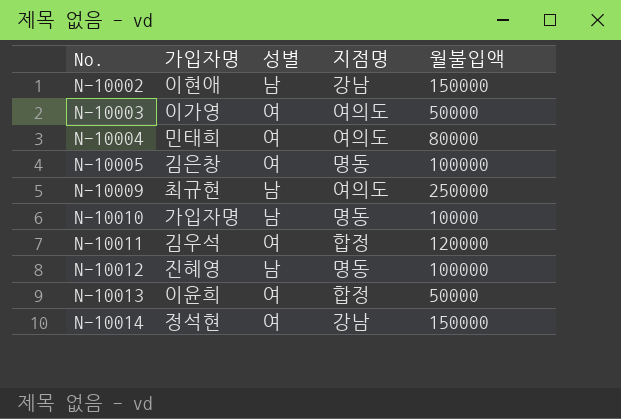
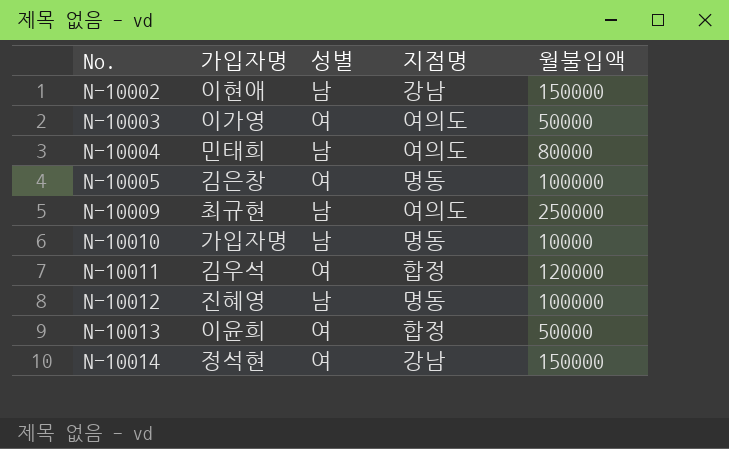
N-10004 | 성별: 여 -> 남

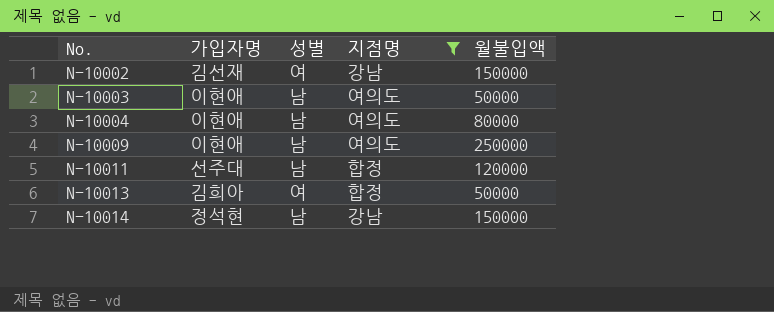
filter: none -> 지점명 != 명동
N-10002 | 가입자명: 이현애 -> 김선재
N-10002 | 성별: 남 -> 여
N-10003 | 가입자명: 이가영 -> 이현애
N-10003 | 성별: 여 -> 남
N-10004 | 가입자명: 민태희 -> 이현애
N-10009 | 가입자명: 최규현 -> 이현애
N-10011 | 가입자명: 김우석 -> 선주대
N-10011 | 성별: 여 -> 남
N-10013 | 가입자명: 이윤희 -> 김희아
N-10014 | 성별: 여 -> 남

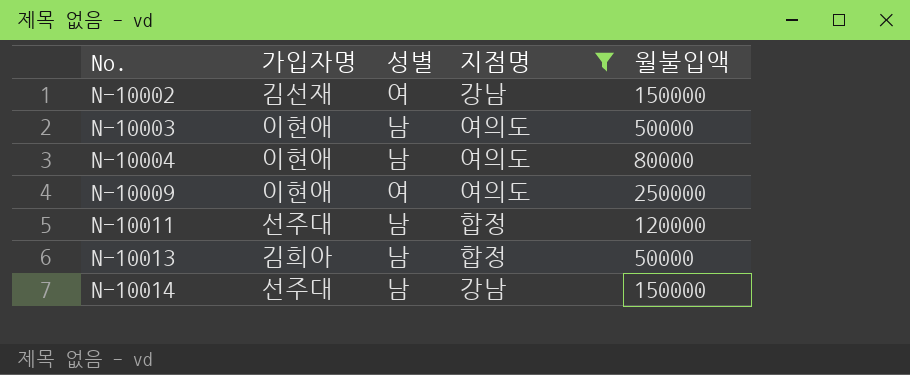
N-10009 | 성별: 남 -> 여
N-10013 | 성별: 여 -> 남
N-10014 | 가입자명: 정석현 -> 선주대

